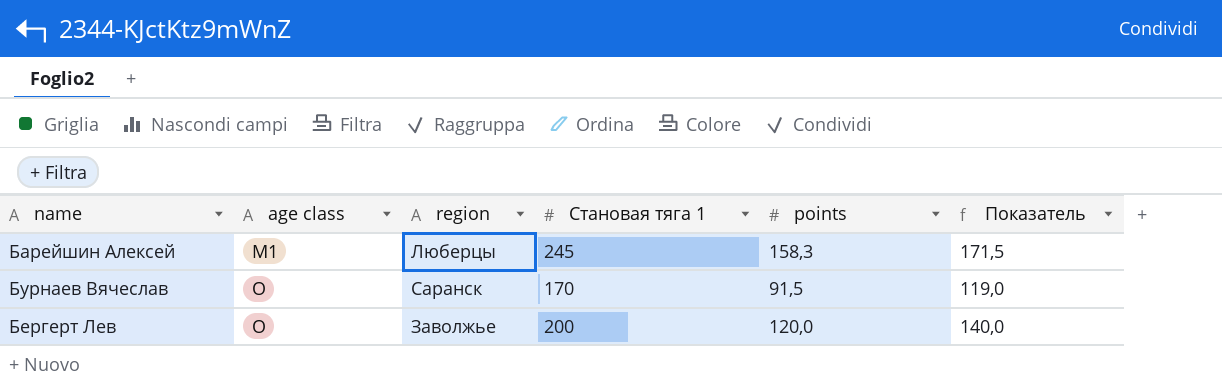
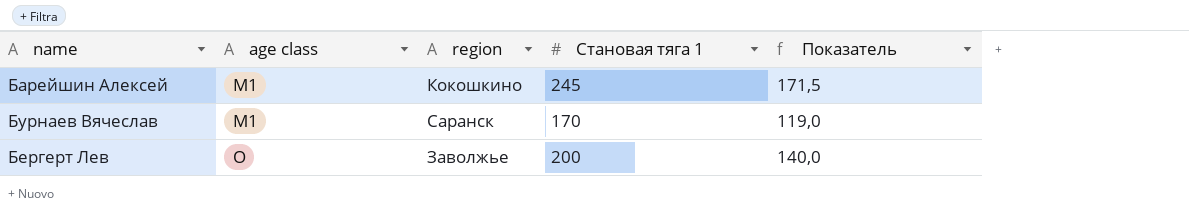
column points | position: 5 -> none
Барейшин Алексей | region: Люберцы -> Кокошкино
Бурнаев Вячеслав | age class: O -> M1

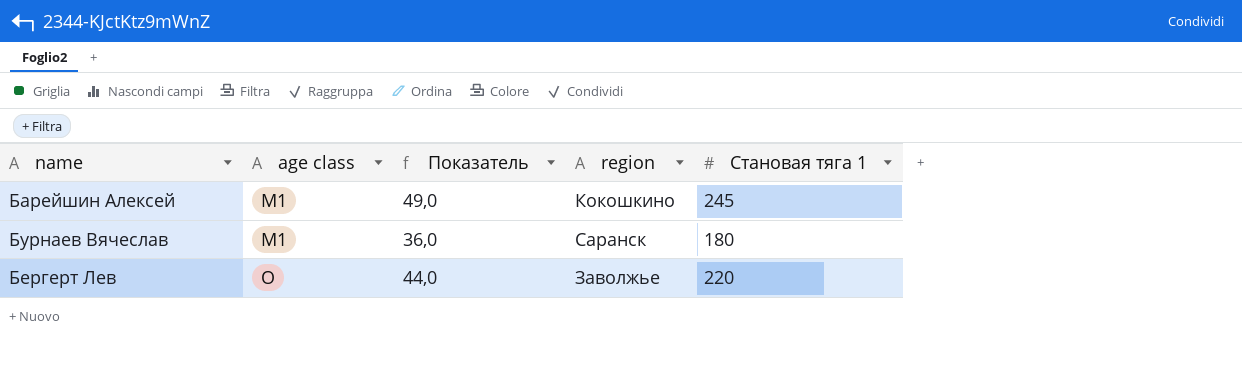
column Показатель | formula: [Становая тяга 1] * 0,7 -> [Становая тяга 1] * 0,2
column Показатель | position: 5 -> 3
Бурнаев Вячеслав | Становая тяга 1: 170 -> 180
Бергерт Лев | Становая тяга 1: 200 -> 220

